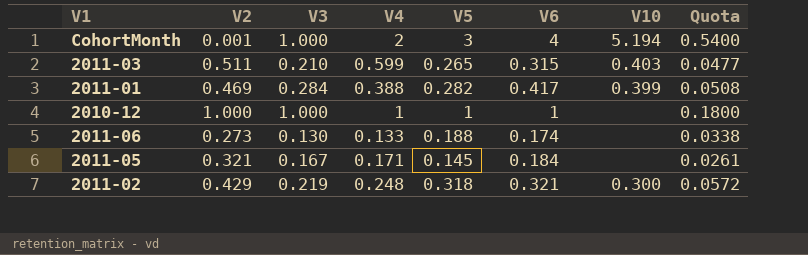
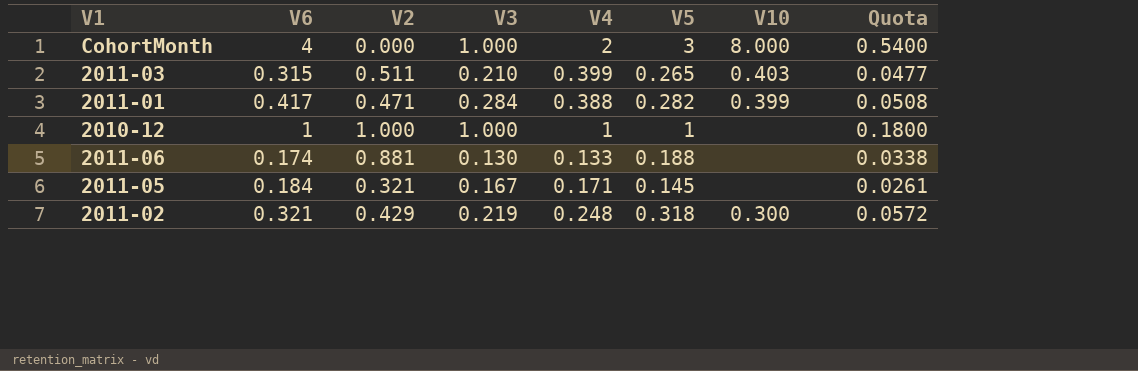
column V6 | position: 6 -> 2
CohortMonth | V2: 0.001 -> 0.000
CohortMonth | V10: 5.194 -> 8.000
2011-03 | V4: 0.599 -> 0.399
2011-01 | V2: 0.469 -> 0.471
2011-06 | V2: 0.273 -> 0.881

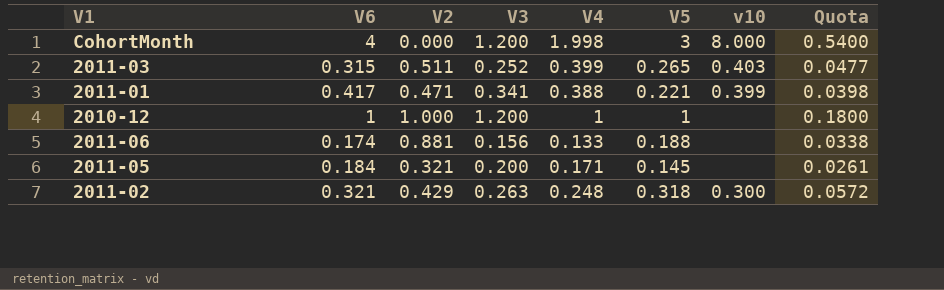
column name: V10 -> v10
CohortMonth | V3: 1.000 -> 1.200
CohortMonth | V4: 2 -> 1.998
2011-03 | V3: 0.210 -> 0.252
2011-01 | V3: 0.284 -> 0.341
2011-01 | V5: 0.282 -> 0.221
2011-01 | Quota: 0.0508 -> 0.0398
2010-12 | V3: 1.000 -> 1.200
2011-06 | V3: 0.130 -> 0.156
2011-05 | V3: 0.167 -> 0.200
2011-02 | V3: 0.219 -> 0.263

